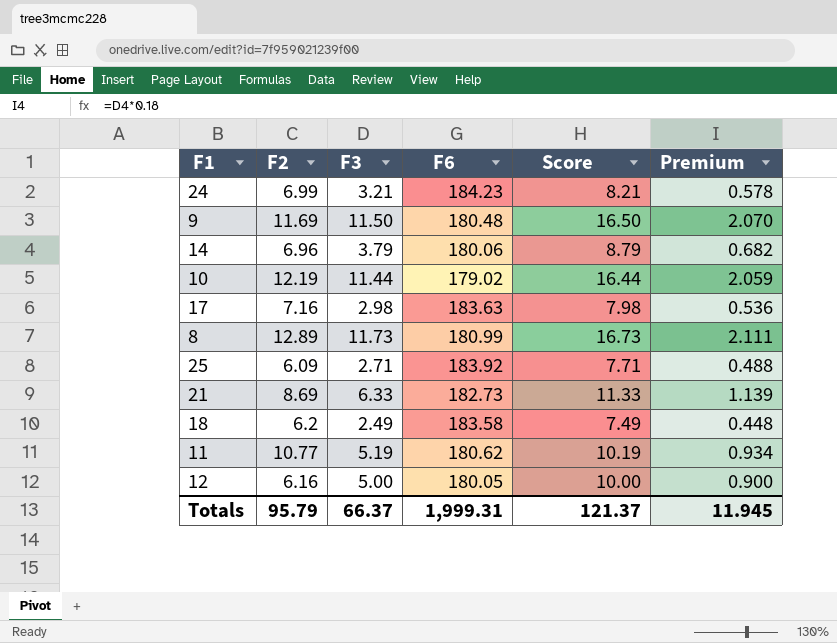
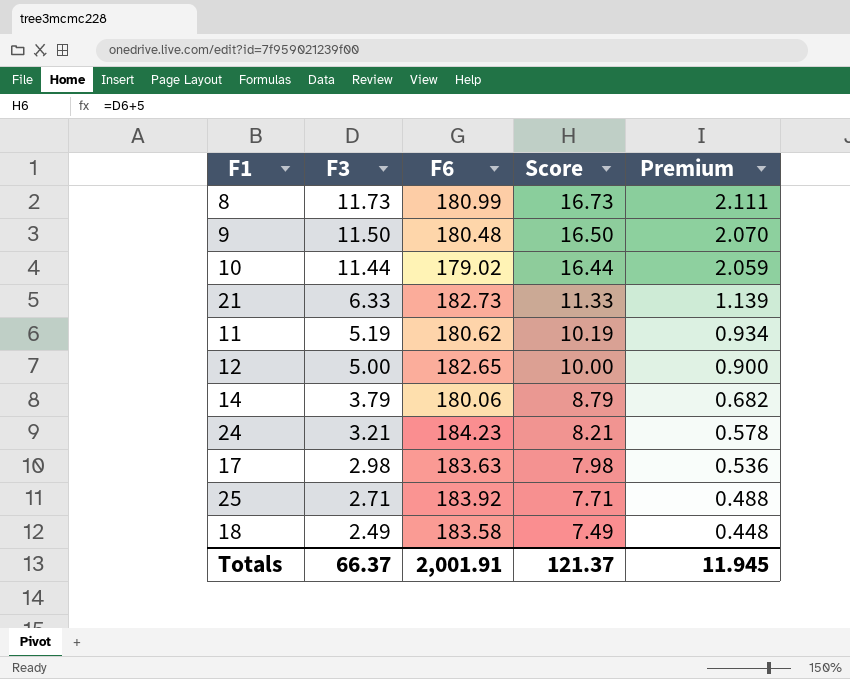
row order: none -> F3 descending
column F2 | position: 2 -> none
12 | F6: 180.05 -> 182.65
Totals | F6: 1,999.31 -> 2,001.91

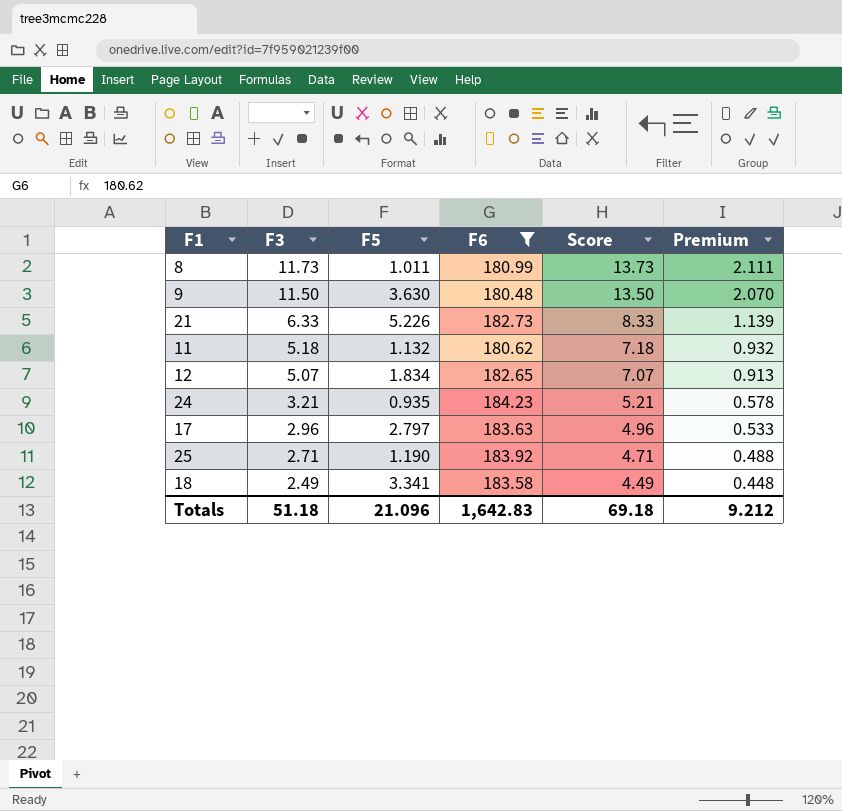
filter: none -> F6 >= 180.48
column F5 | position: none -> 3
column Score | formula: [F3] + 5 -> [F3] + 2
11 | F3: 5.19 -> 5.18
11 | Premium: 0.934 -> 0.932
12 | F3: 5.00 -> 5.07
12 | Premium: 0.900 -> 0.913
17 | F3: 2.98 -> 2.96
17 | Premium: 0.536 -> 0.533
Totals | F3: 66.37 -> 51.18
Totals | F6: 2,001.91 -> 1,642.83
Totals | Score: 121.37 -> 69.18
Totals | Premium: 11.945 -> 9.212

